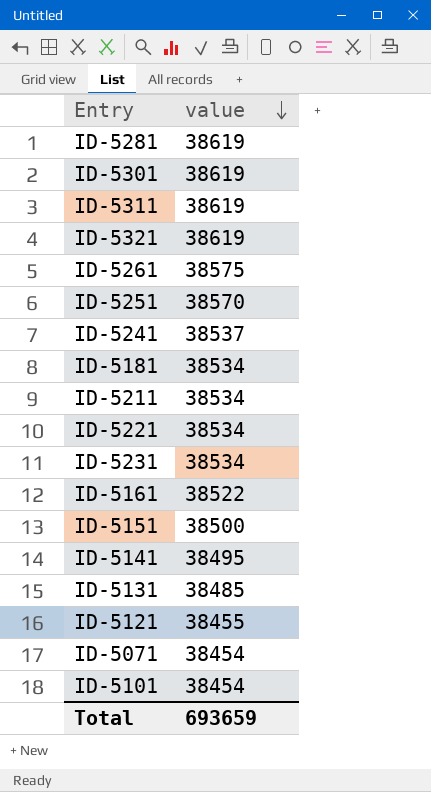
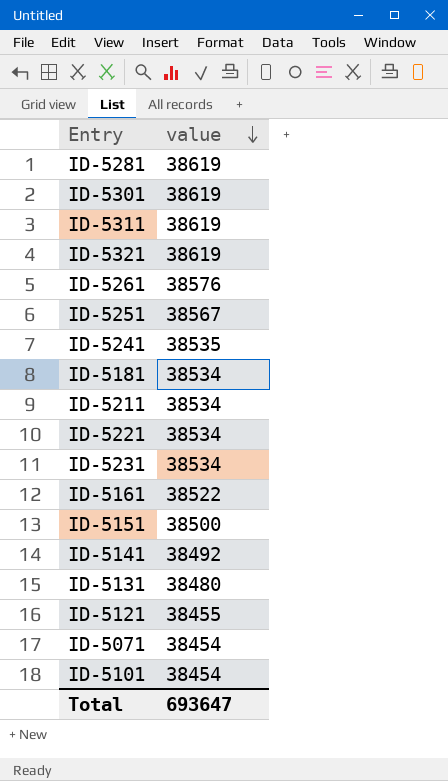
ID-5261 | value: 38575 -> 38576
ID-5251 | value: 38570 -> 38567
ID-5241 | value: 38537 -> 38535
ID-5141 | value: 38495 -> 38492
ID-5131 | value: 38485 -> 38480
Total | value: 693659 -> 693647

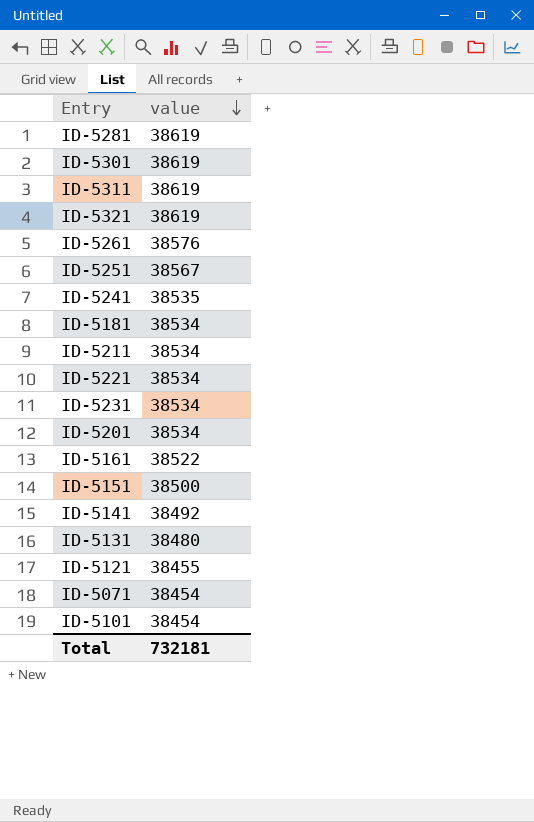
row ID-5201: none -> 38534
Total | value: 693647 -> 732181

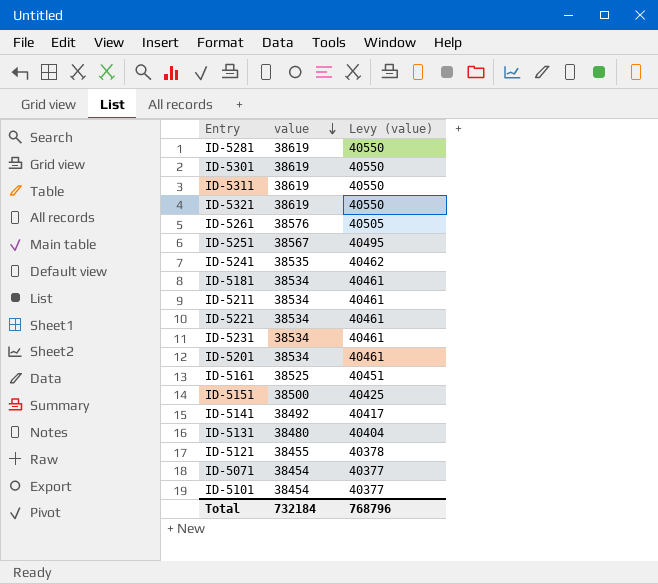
column Levy (value) | formula: none -> [value] * 1.05
ID-5161 | value: 38522 -> 38525
Total | value: 732181 -> 732184

